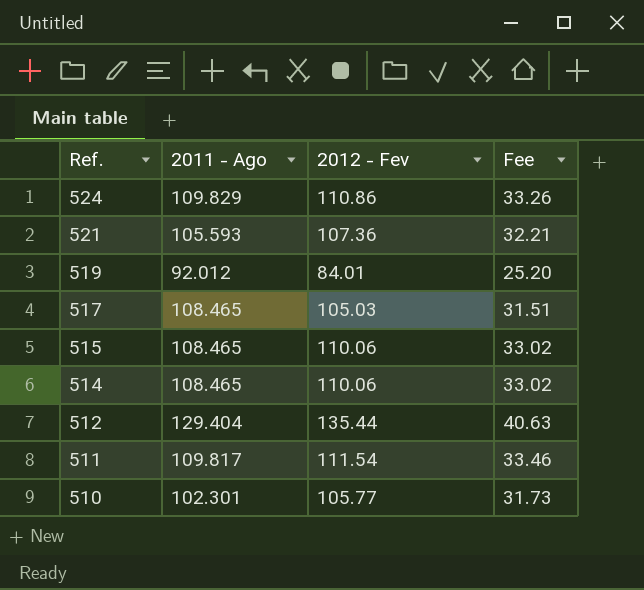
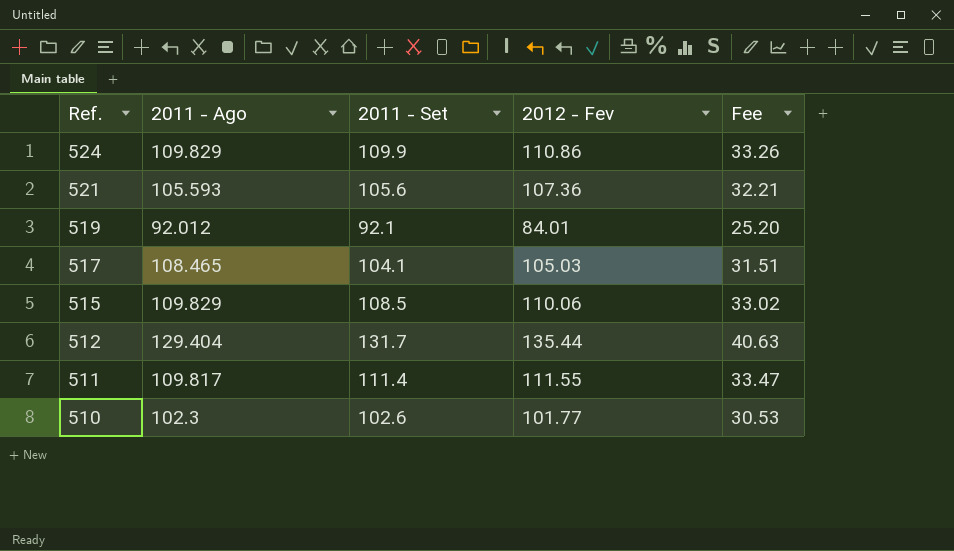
column 2011 - Set | position: none -> 3
row 514: 108.465 | 110.06 | 33.02 -> none
515 | 2011 - Ago: 108.465 -> 109.829
511 | 2012 - Fev: 111.54 -> 111.55
511 | Fee: 33.46 -> 33.47
510 | 2011 - Ago: 102.301 -> 102.3
510 | 2012 - Fev: 105.77 -> 101.77
510 | Fee: 31.73 -> 30.53

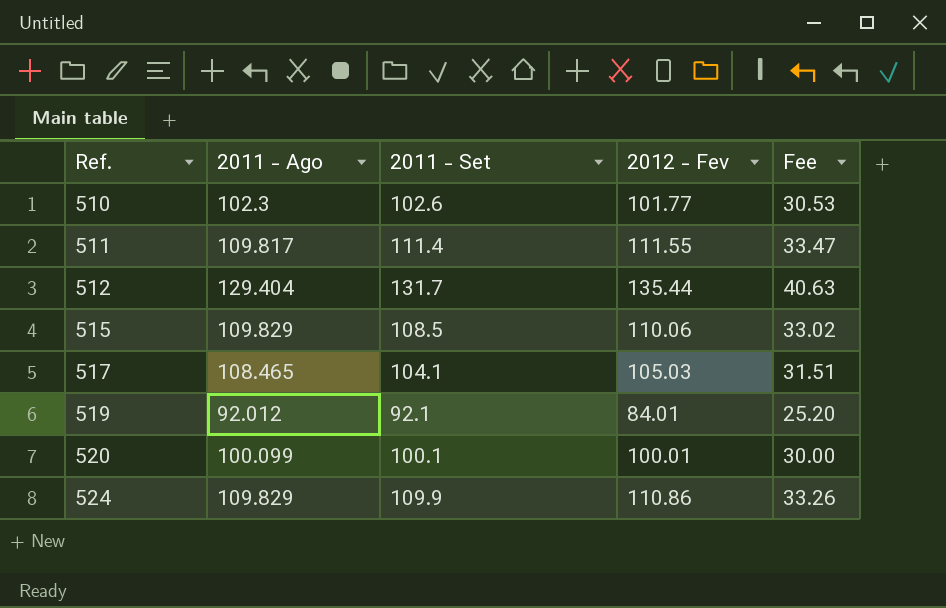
row order: Ref. descending -> Ref. ascending
row 521: 105.593 | 105.6 | 107.36 | 32.21 -> none
row 520: none -> 100.099 | 100.1 | 100.01 | 30.00

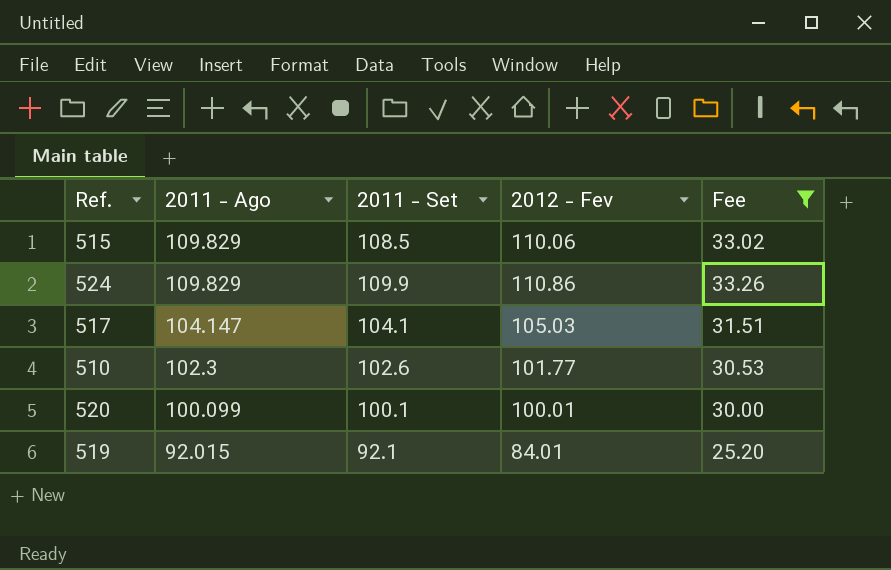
filter: none -> Fee <= 33.26
row order: Ref. ascending -> 2011 - Ago descending
517 | 2011 - Ago: 108.465 -> 104.147
519 | 2011 - Ago: 92.012 -> 92.015

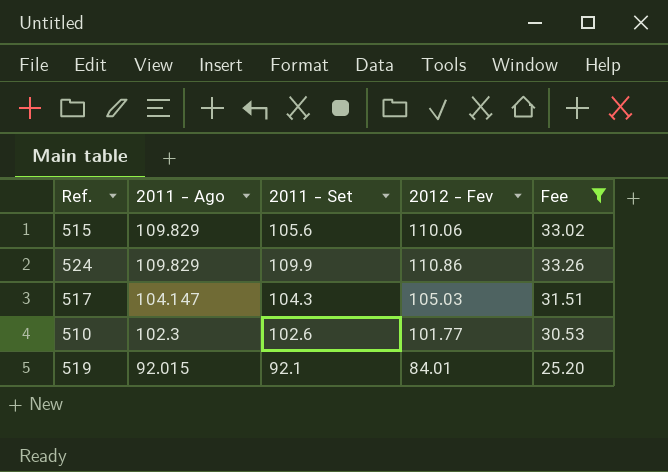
row 520: 100.099 | 100.1 | 100.01 | 30.00 -> none
515 | 2011 - Set: 108.5 -> 105.6
517 | 2011 - Set: 104.1 -> 104.3

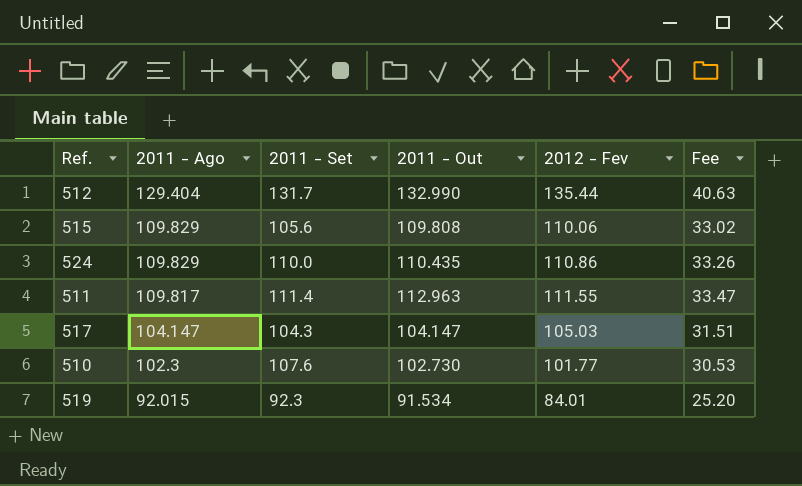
filter: Fee <= 33.26 -> none
column 2011 - Out | position: none -> 4
524 | 2011 - Set: 109.9 -> 110.0
510 | 2011 - Set: 102.6 -> 107.6
519 | 2011 - Set: 92.1 -> 92.3

